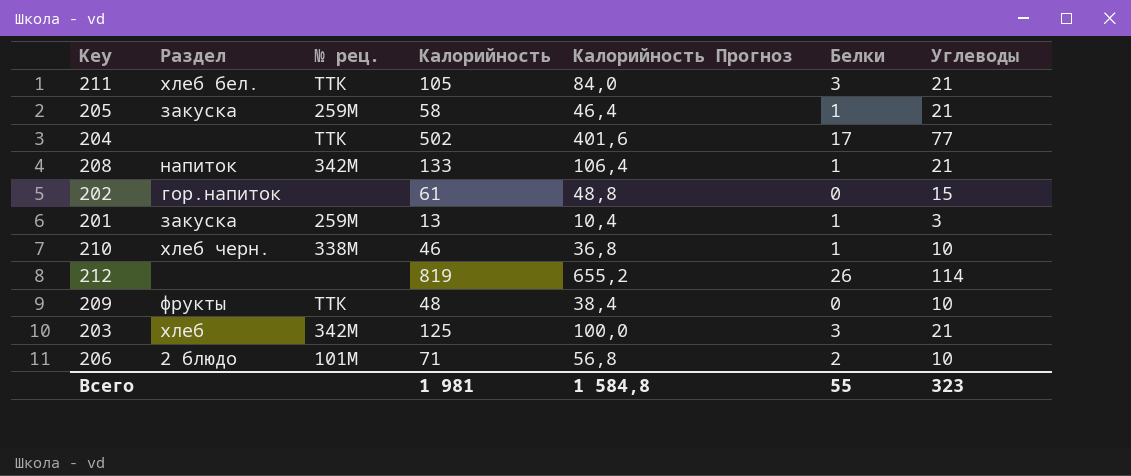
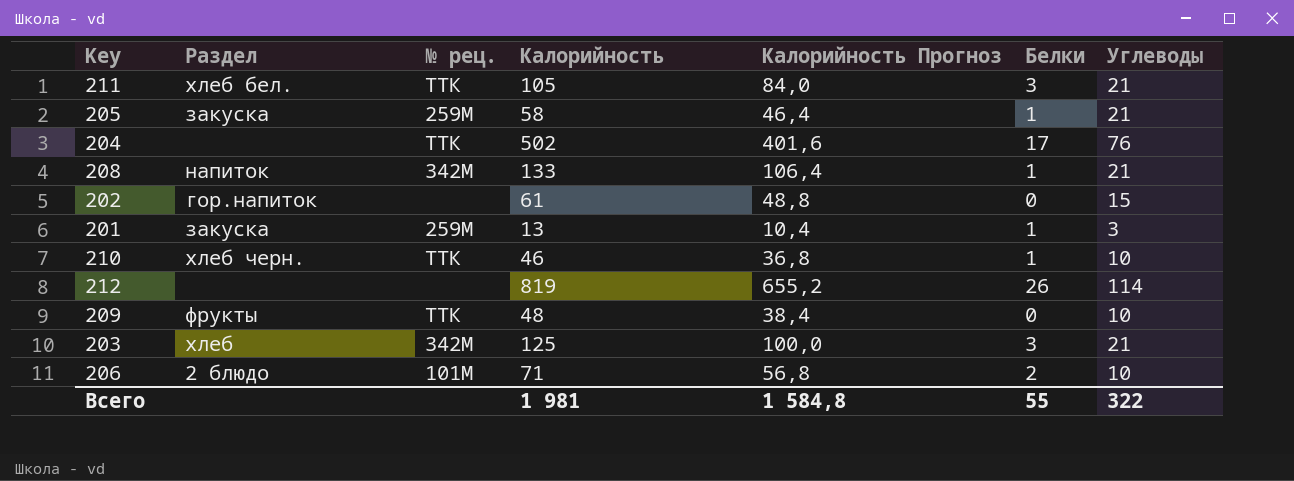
204 | Углеводы: 77 -> 76
210 | № рец.: 338М -> ТТК
Всего | Углеводы: 323 -> 322

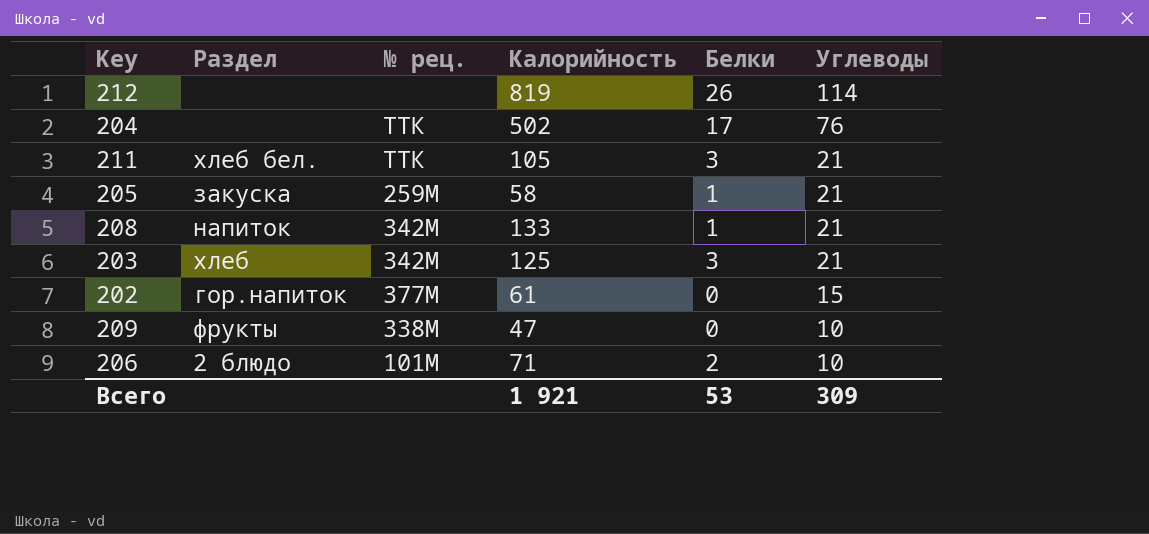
row order: none -> Углеводы descending
column Калорийность Прогноз | formula: [Калорийность] * 0,8 -> none
row 201: закуска | 259М | 13 | 10,4 | 1 | 3 -> none
row 210: хлеб черн. | ТТК | 46 | 36,8 | 1 | 10 -> none
202 | № рец.: none -> 377М
209 | № рец.: ТТК -> 338М
209 | Калорийность: 48 -> 47
Всего | Калорийность: 1 981 -> 1 921
Всего | Белки: 55 -> 53
Всего | Углеводы: 322 -> 309

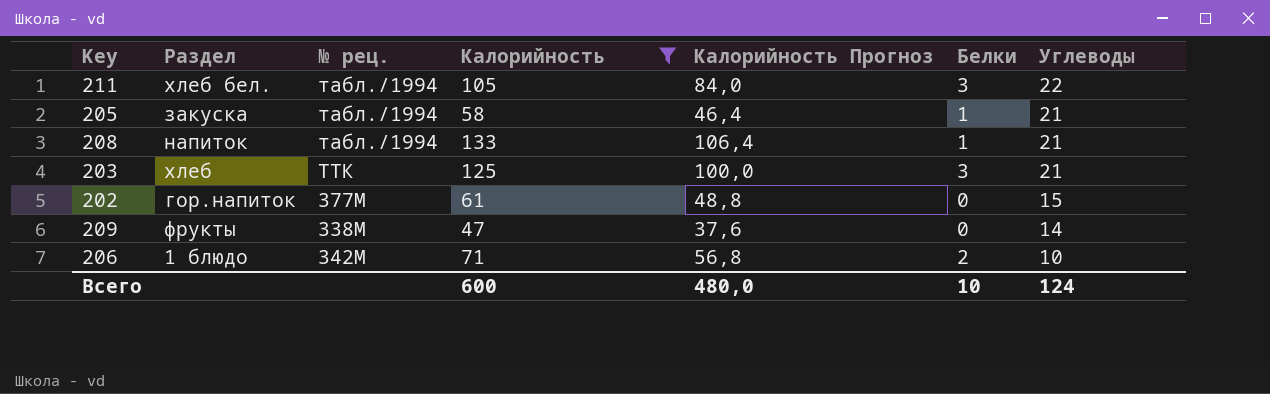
filter: none -> Калорийность <= 133
column Калорийность Прогноз | formula: none -> [Калорийность] * 0,8
211 | № рец.: ТТК -> табл./1994
211 | Углеводы: 21 -> 22
205 | № рец.: 259М -> табл./1994
208 | № рец.: 342М -> табл./1994
203 | № рец.: 342М -> ТТК
209 | Углеводы: 10 -> 14
206 | Раздел: 2 блюдо -> 1 блюдо
206 | № рец.: 101М -> 342М
Всего | Калорийность: 1 921 -> 600
Всего | Белки: 53 -> 10
Всего | Углеводы: 309 -> 124

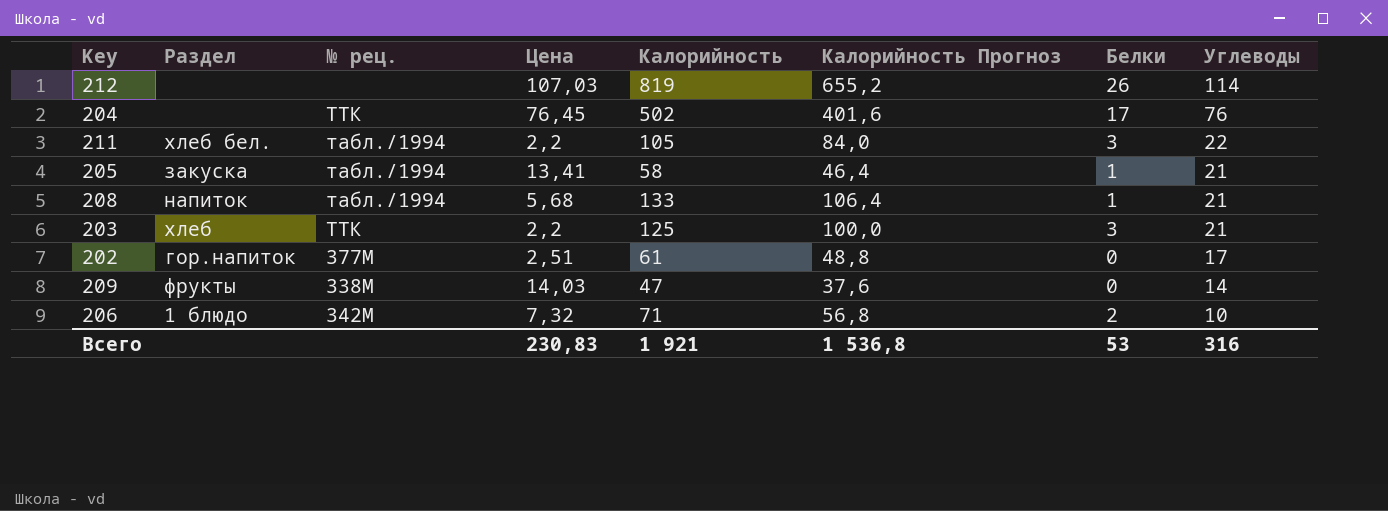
filter: Калорийность <= 133 -> none
column Цена | position: none -> 4
202 | Углеводы: 15 -> 17
Всего | Калорийность: 600 -> 1 921
Всего | Калорийность Прогноз: 480,0 -> 1 536,8
Всего | Белки: 10 -> 53
Всего | Углеводы: 124 -> 316

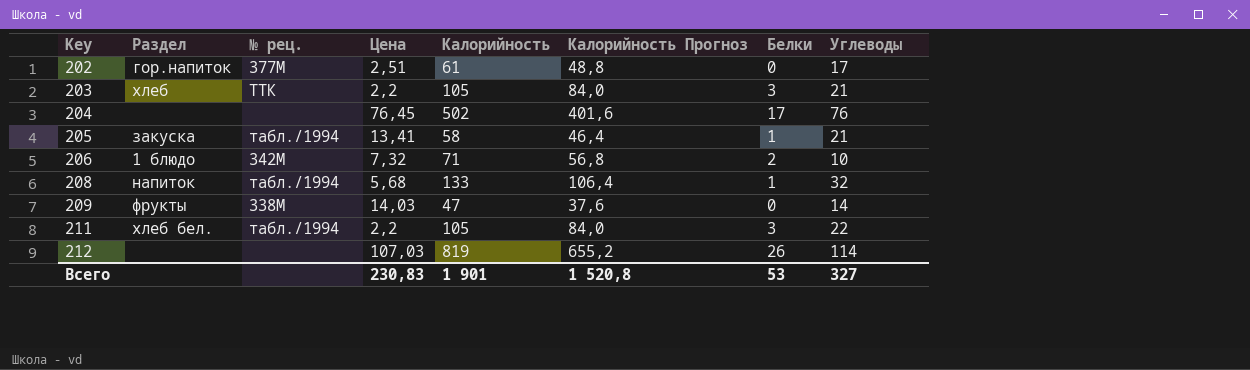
row order: Углеводы descending -> Key ascending
203 | Калорийность: 125 -> 105
203 | Калорийность Прогноз: 100,0 -> 84,0
204 | № рец.: ТТК -> none
208 | Углеводы: 21 -> 32
Всего | Калорийность: 1 921 -> 1 901
Всего | Калорийность Прогноз: 1 536,8 -> 1 520,8
Всего | Углеводы: 316 -> 327

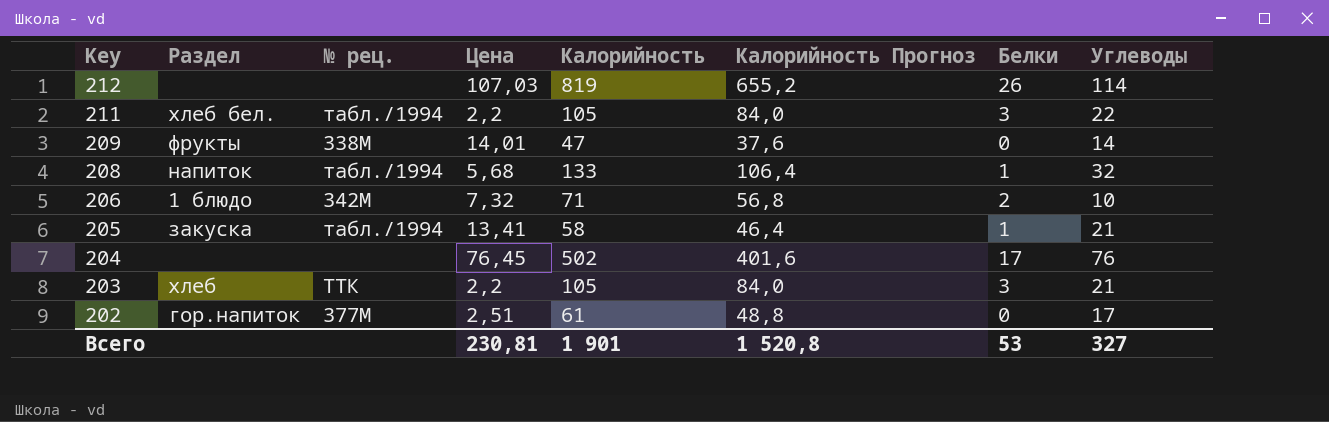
row order: Key ascending -> Key descending
209 | Цена: 14,03 -> 14,01
Всего | Цена: 230,83 -> 230,81

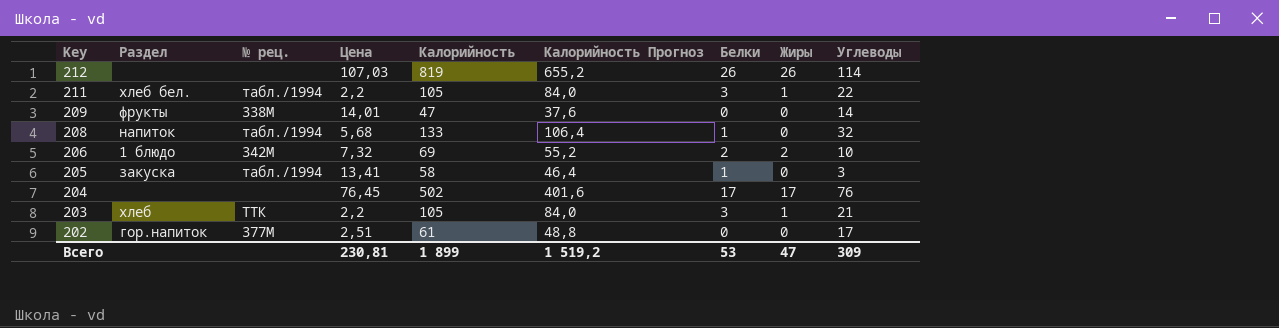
column Жиры | position: none -> 8
206 | Калорийность: 71 -> 69
206 | Калорийность Прогноз: 56,8 -> 55,2
205 | Углеводы: 21 -> 3
Всего | Калорийность: 1 901 -> 1 899
Всего | Калорийность Прогноз: 1 520,8 -> 1 519,2
Всего | Углеводы: 327 -> 309

